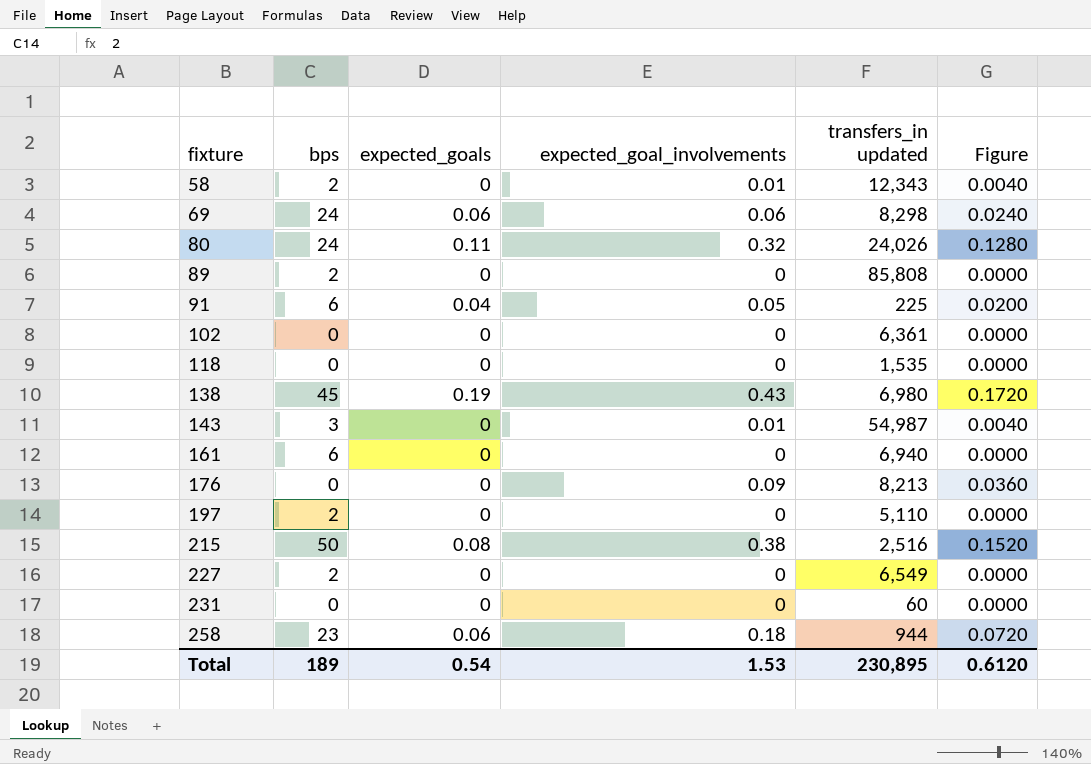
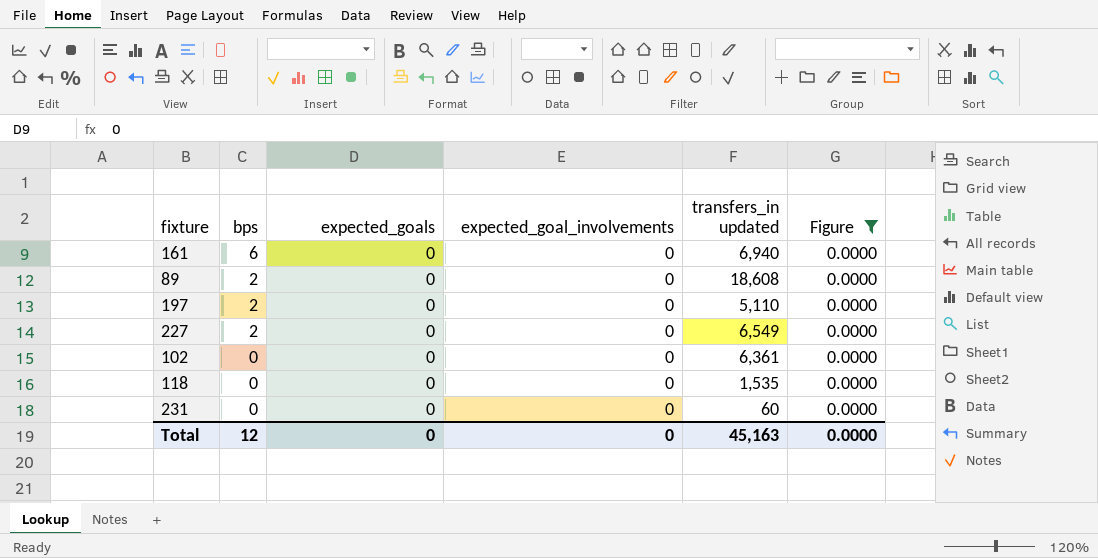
filter: none -> Figure = 0.0000
row order: fixture ascending -> bps descending
89 | transfers_in updated: 85,808 -> 18,608
Total | bps: 189 -> 12
Total | expected_goals: 0.54 -> 0
Total | expected_goal_involvements: 1.53 -> 0
Total | transfers_in updated: 230,895 -> 45,163
Total | Figure: 0.6120 -> 0.0000

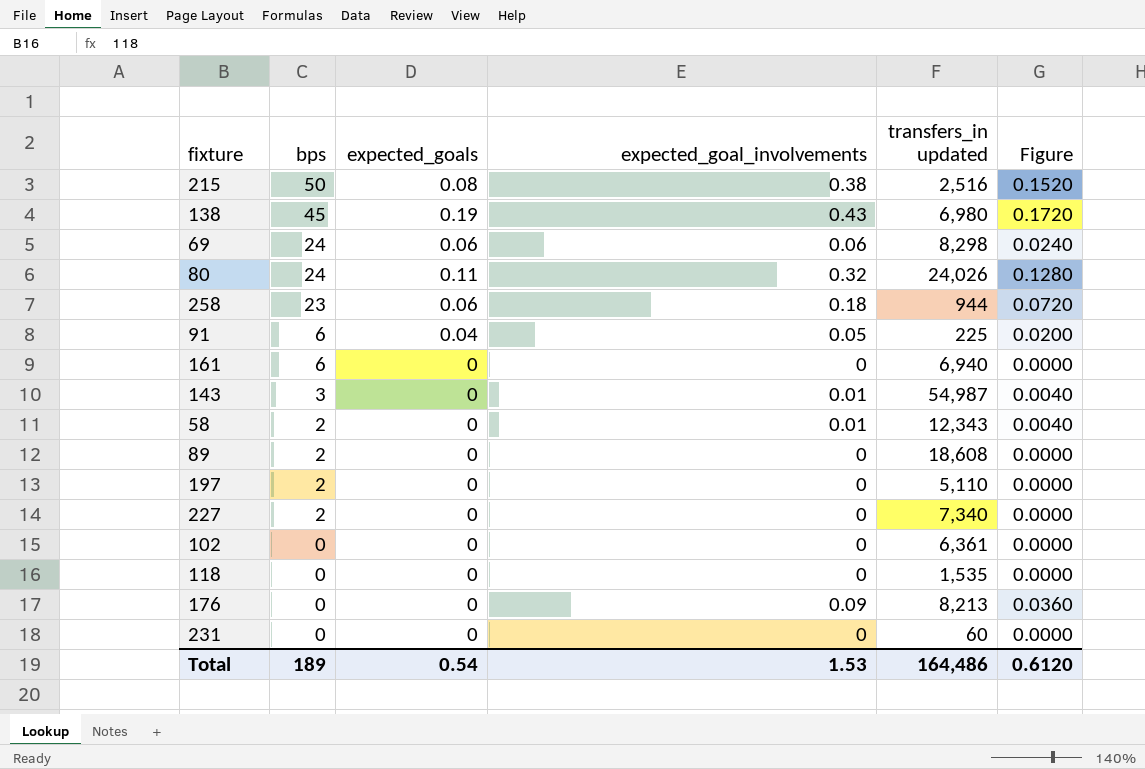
filter: Figure = 0.0000 -> none
227 | transfers_in updated: 6,549 -> 7,340
Total | bps: 12 -> 189
Total | expected_goals: 0 -> 0.54
Total | expected_goal_involvements: 0 -> 1.53
Total | transfers_in updated: 45,163 -> 164,486
Total | Figure: 0.0000 -> 0.6120

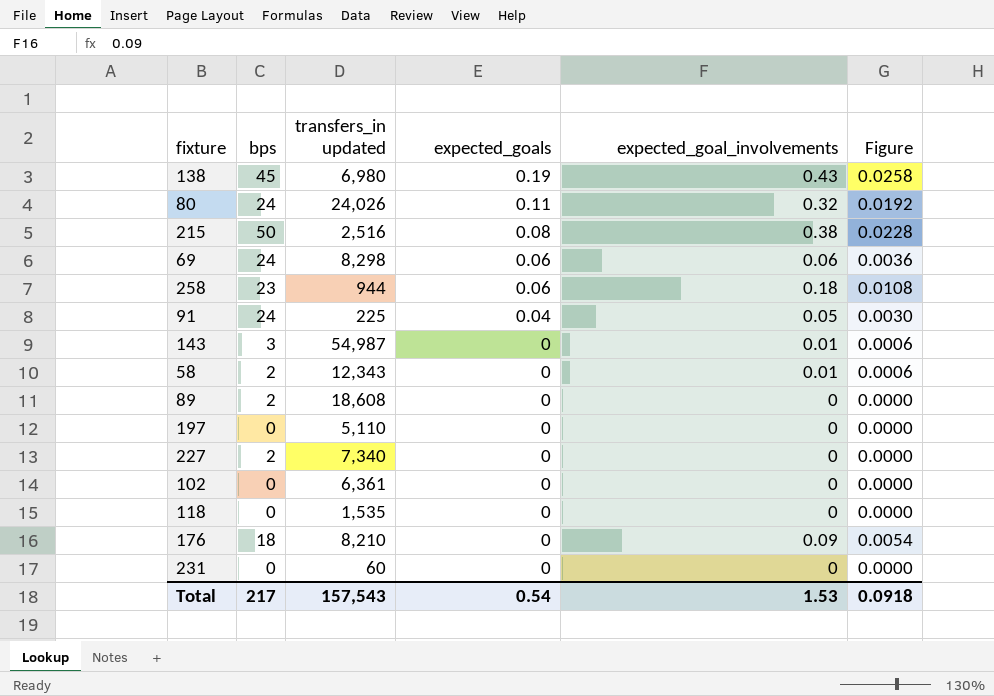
row order: bps descending -> expected_goals descending
column transfers_in updated | position: 5 -> 3
column Figure | formula: [expected_goal_involvements] * 0.4 -> [expected_goal_involvements] * 0.06
row 161: 6 | 0 | 0 | 6,940 | 0.0000 -> none
91 | bps: 6 -> 24
197 | bps: 2 -> 0
176 | bps: 0 -> 18
176 | transfers_in updated: 8,213 -> 8,210
Total | bps: 189 -> 217
Total | transfers_in updated: 164,486 -> 157,543
Total | Figure: 0.6120 -> 0.0918

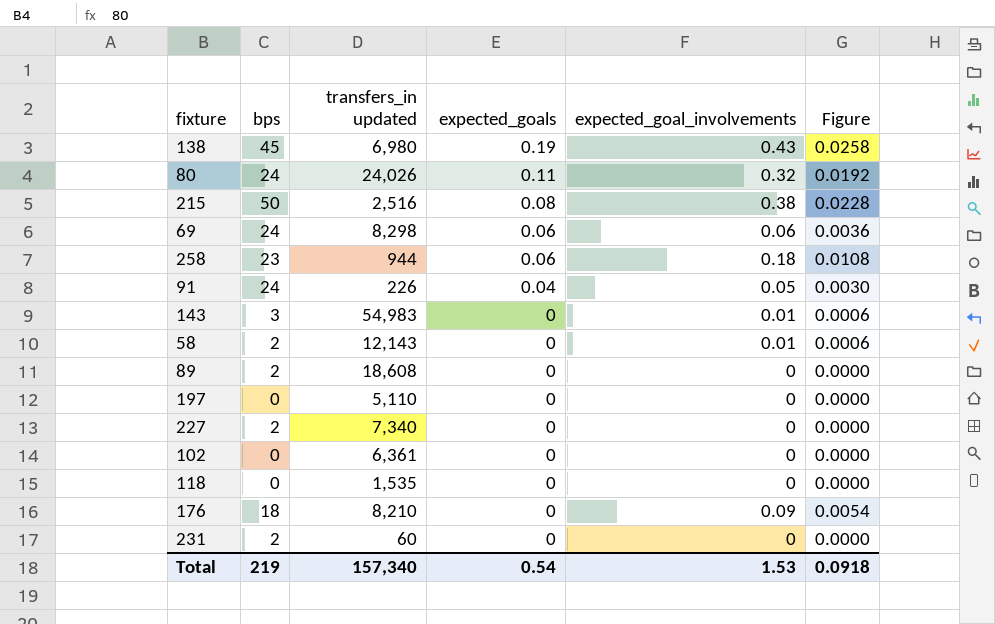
91 | transfers_in updated: 225 -> 226
143 | transfers_in updated: 54,987 -> 54,983
58 | transfers_in updated: 12,343 -> 12,143
231 | bps: 0 -> 2
Total | bps: 217 -> 219
Total | transfers_in updated: 157,543 -> 157,340

